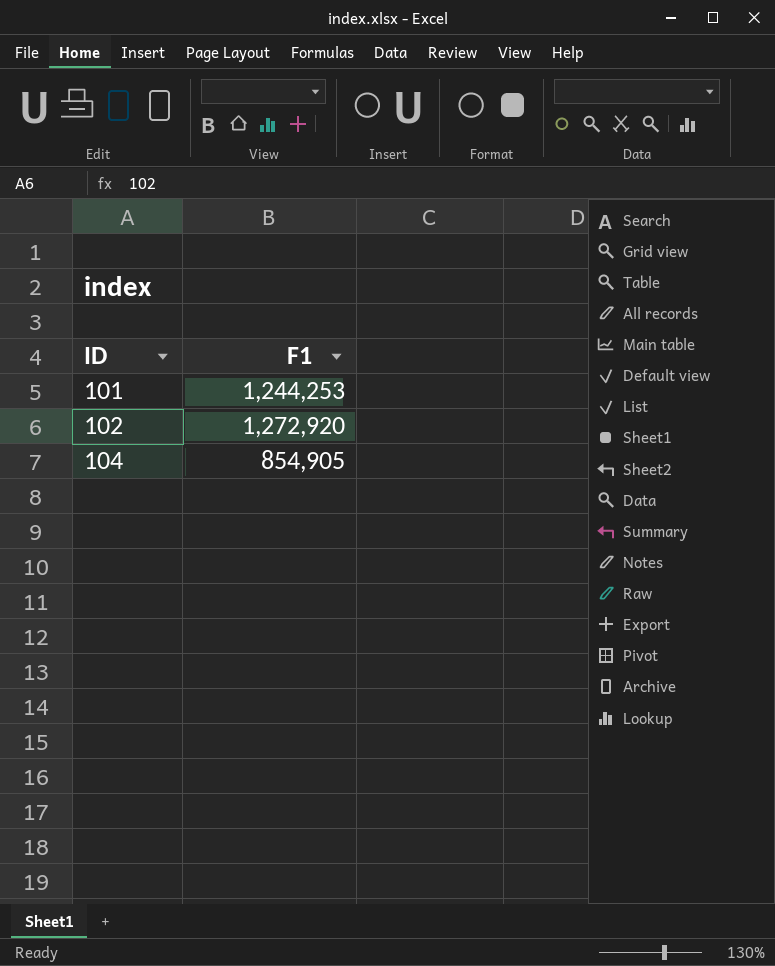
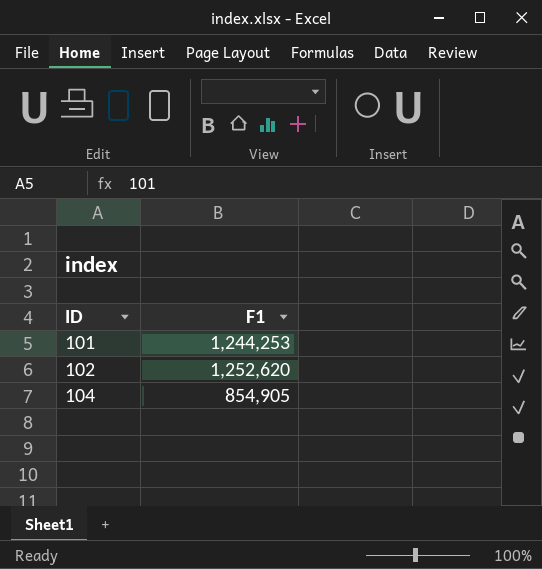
102 | F1: 1,272,920 -> 1,252,620

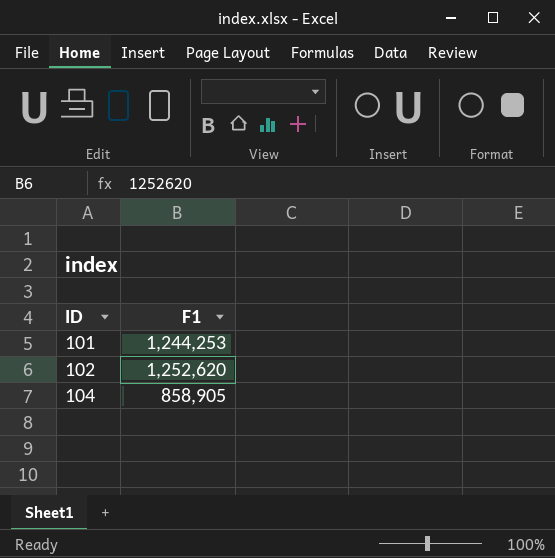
104 | F1: 854,905 -> 858,905

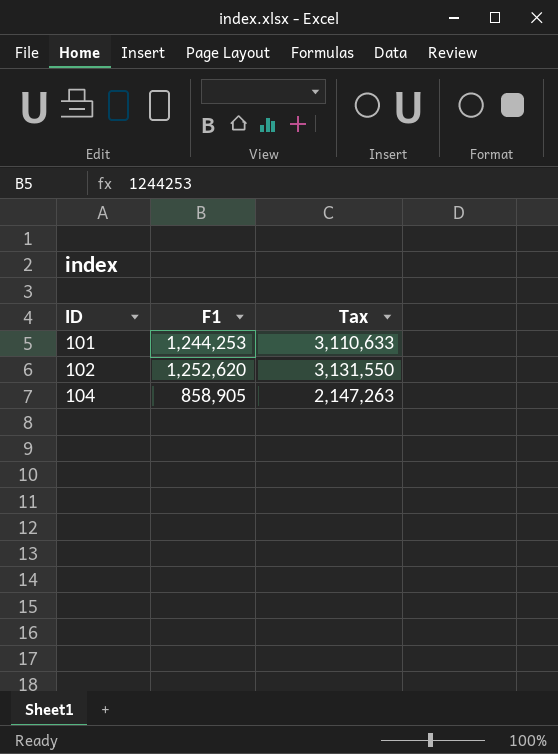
column Tax | formula: none -> [F1] * 2.5

